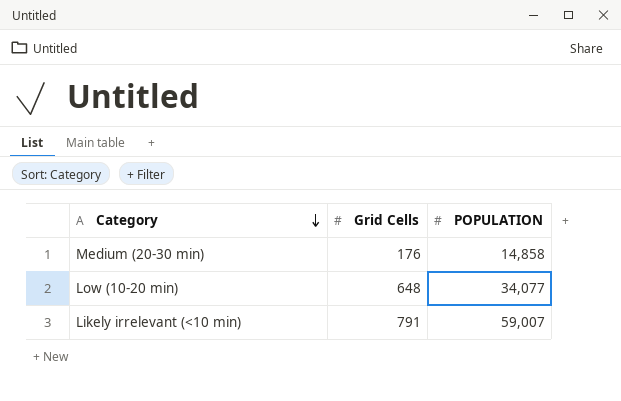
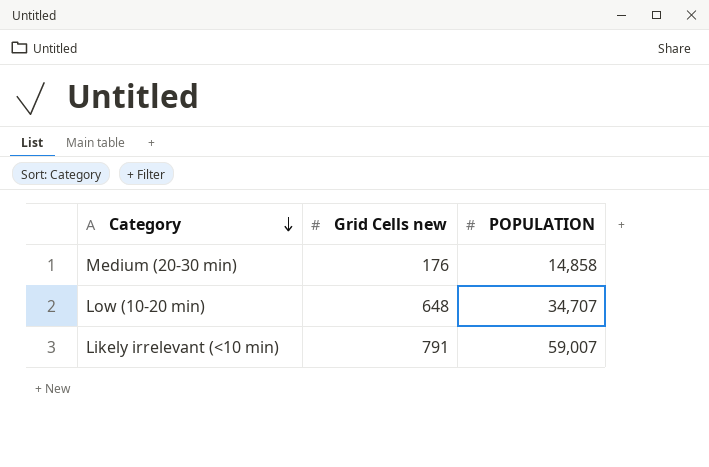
column name: Grid Cells -> Grid Cells new
Low (10-20 min) | POPULATION: 34,077 -> 34,707

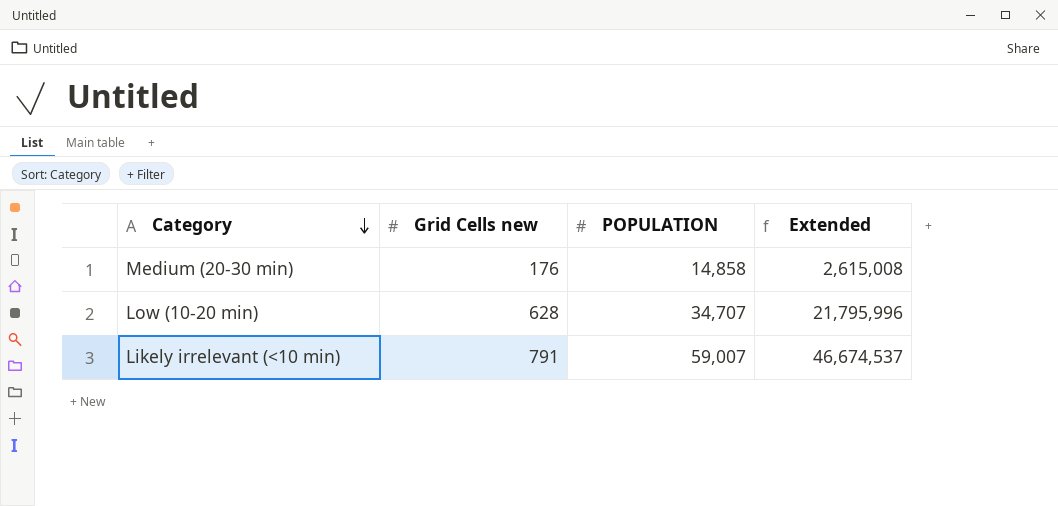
column Extended | formula: none -> [Grid Cells new] * [POPULATION]
Low (10-20 min) | Grid Cells new: 648 -> 628

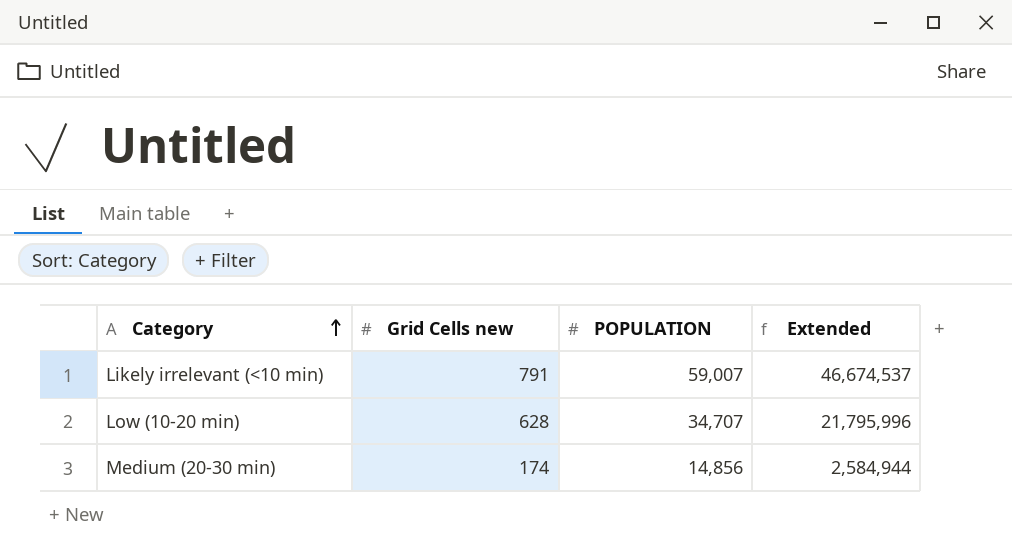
row order: Category descending -> Category ascending
Medium (20-30 min) | Grid Cells new: 176 -> 174
Medium (20-30 min) | POPULATION: 14,858 -> 14,856
Medium (20-30 min) | Extended: 2,615,008 -> 2,584,944

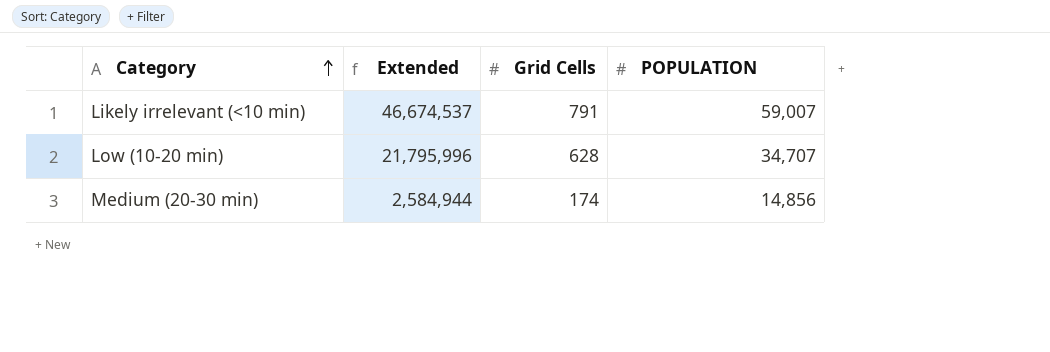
column Extended | position: 4 -> 2
column name: Grid Cells new -> Grid Cells

